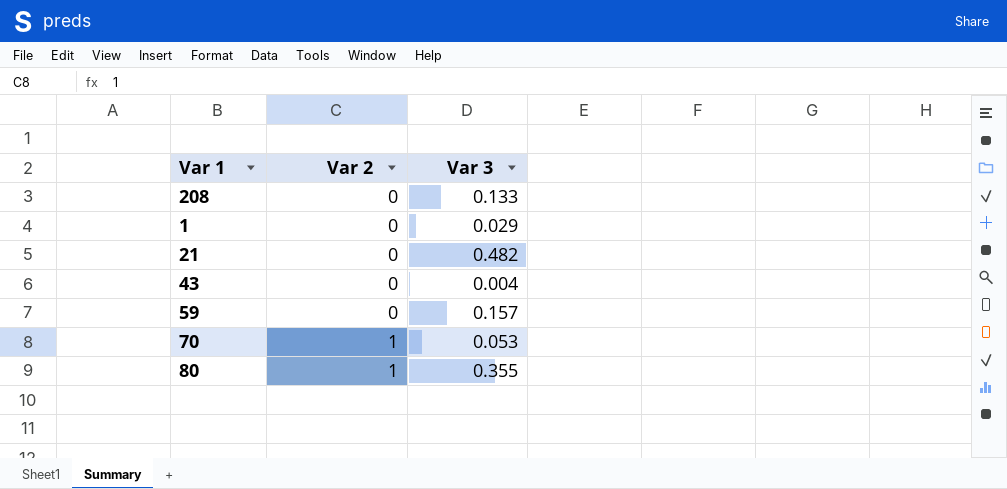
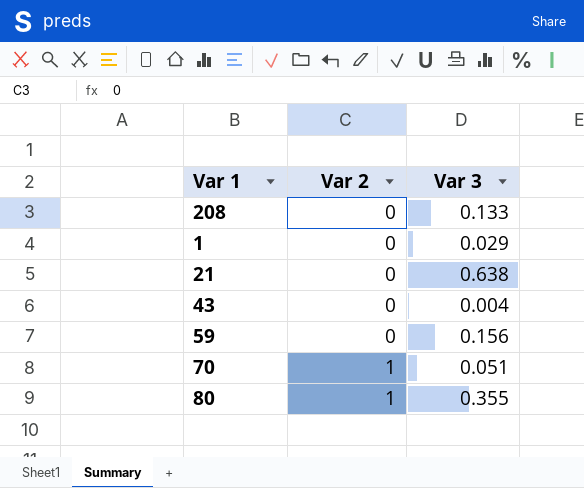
21 | Var 3: 0.482 -> 0.638
59 | Var 3: 0.157 -> 0.156
70 | Var 3: 0.053 -> 0.051

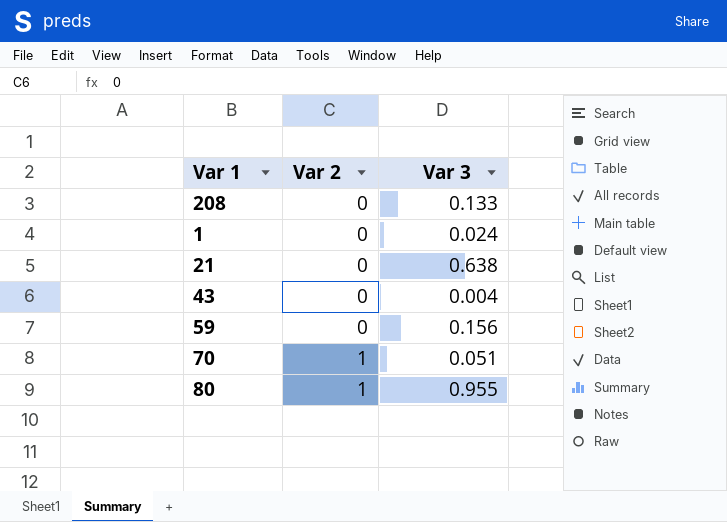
1 | Var 3: 0.029 -> 0.024
80 | Var 3: 0.355 -> 0.955

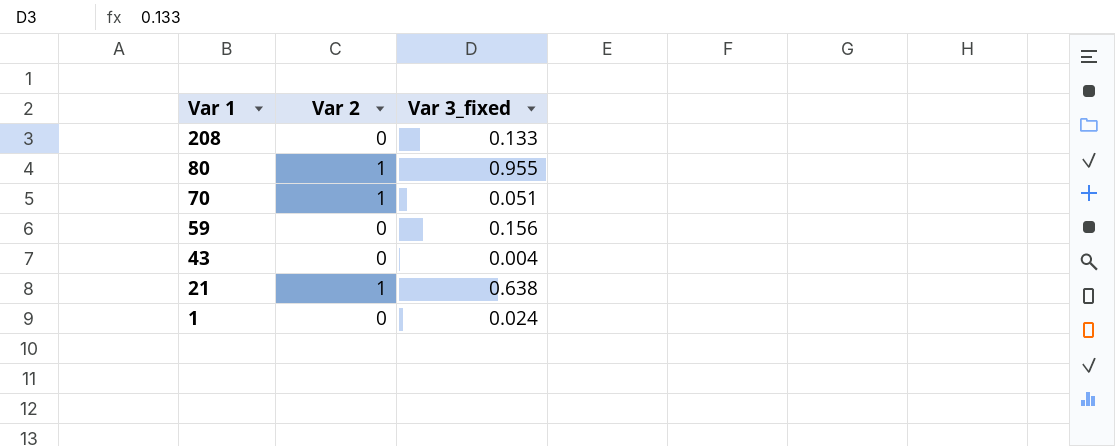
row order: Var 2 ascending -> Var 1 descending
column name: Var 3 -> Var 3_fixed
21 | Var 2: 0 -> 1

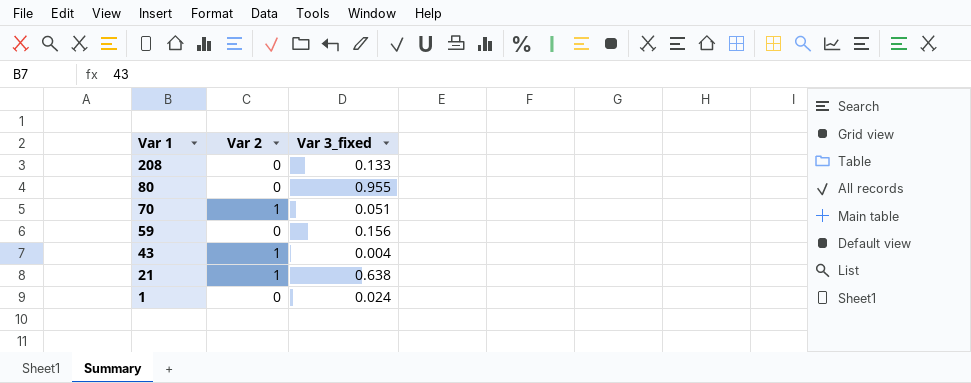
80 | Var 2: 1 -> 0
43 | Var 2: 0 -> 1

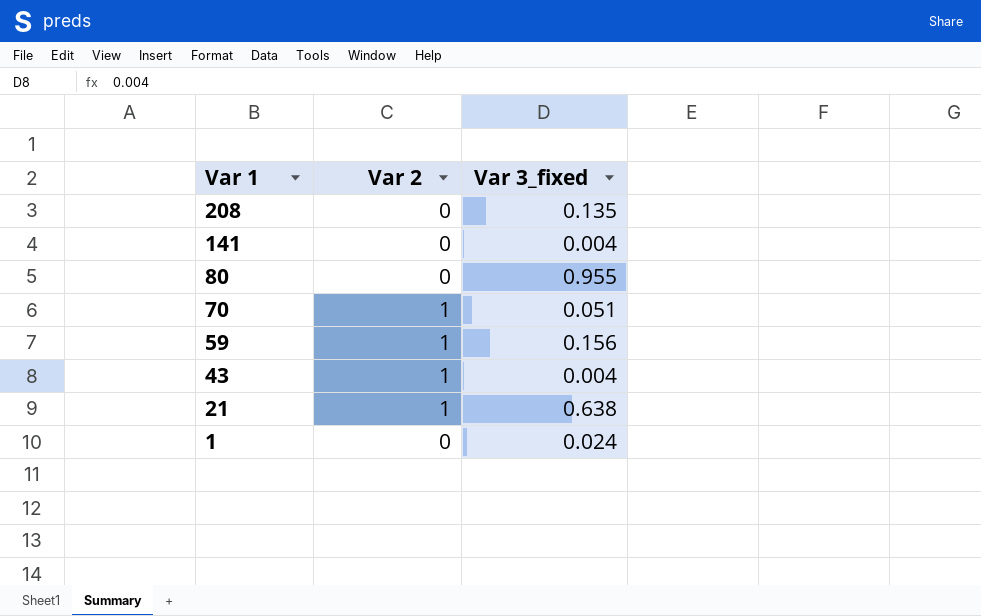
208 | Var 3_fixed: 0.133 -> 0.135
row 141: none -> 0 | 0.004
59 | Var 2: 0 -> 1

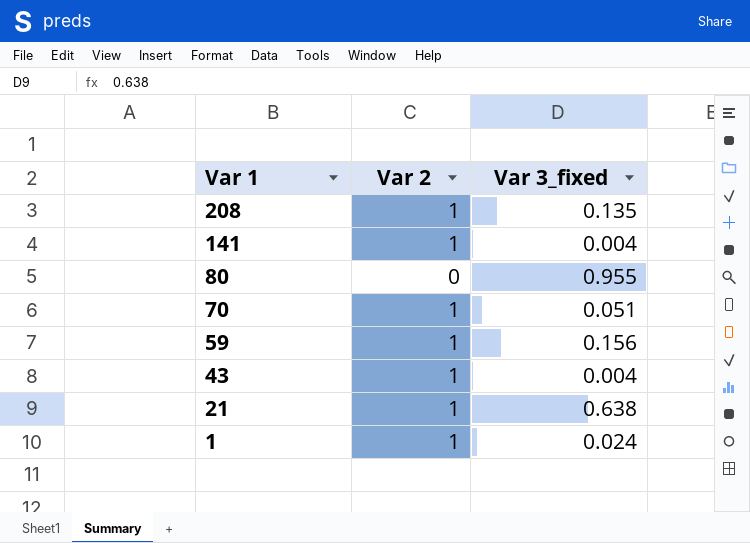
208 | Var 2: 0 -> 1
141 | Var 2: 0 -> 1
1 | Var 2: 0 -> 1

